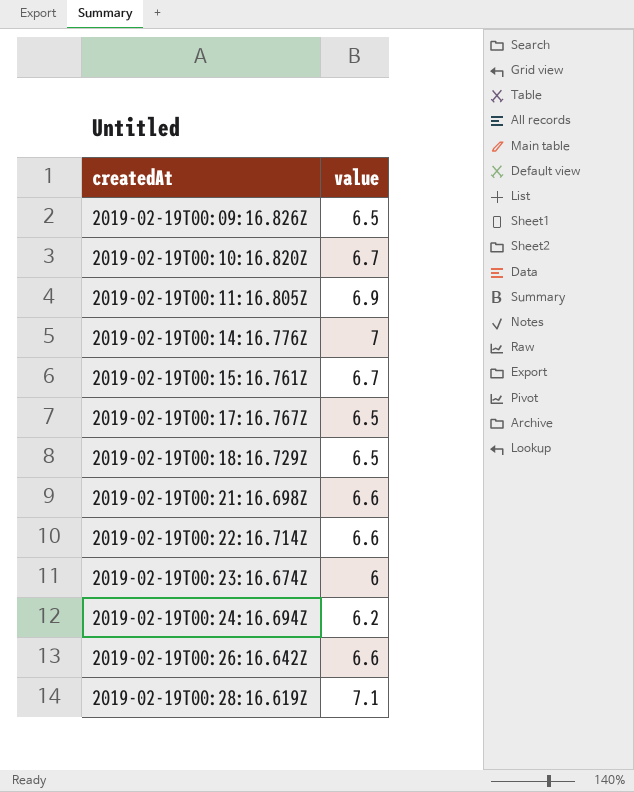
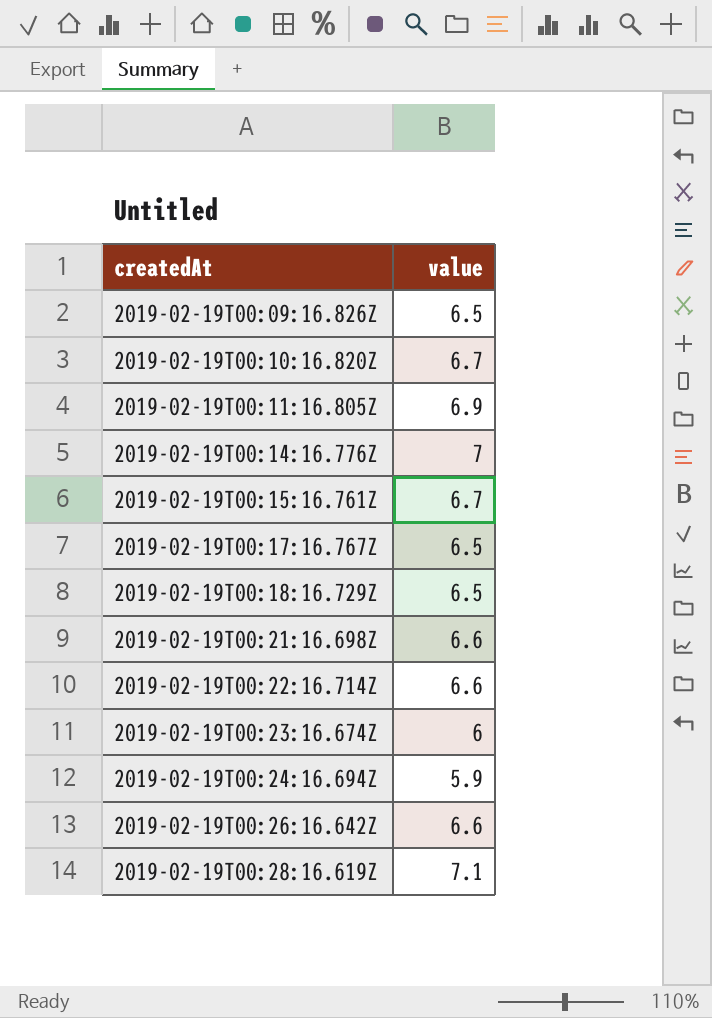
2019-02-19T00:24:16.694Z | value: 6.2 -> 5.9

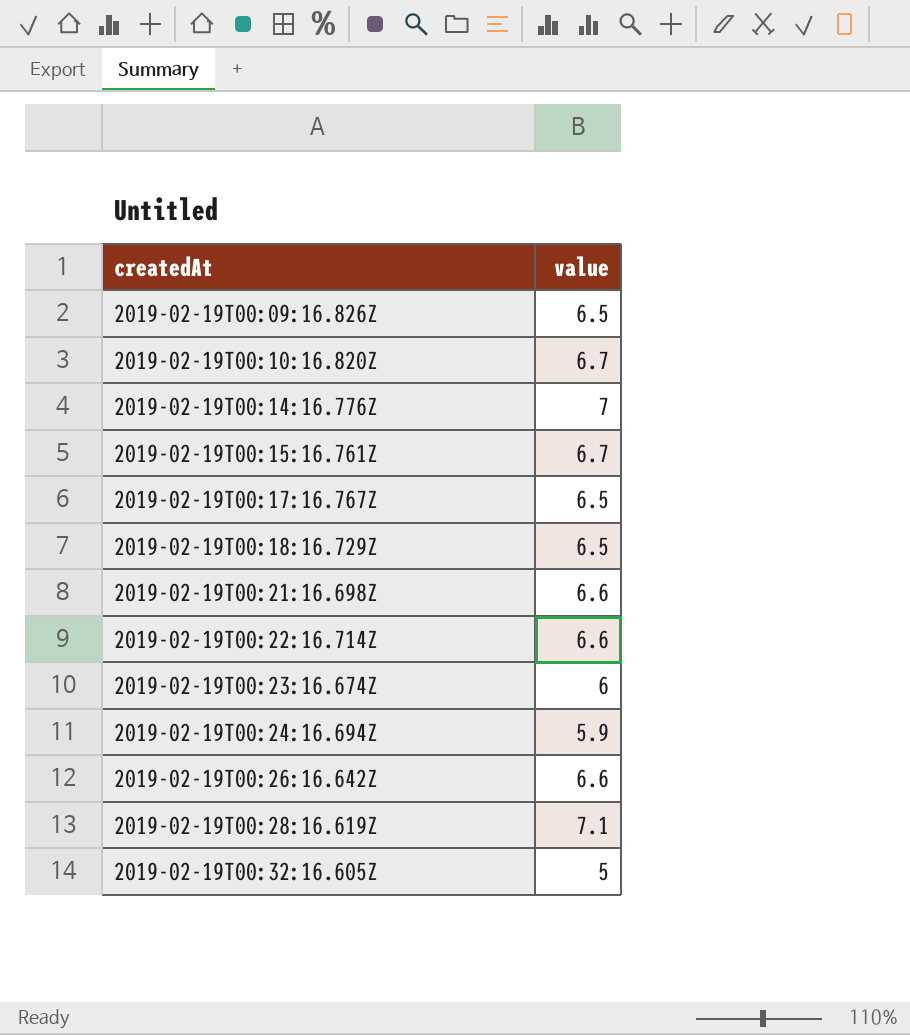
row 2019-02-19T00:11:16.805Z: 6.9 -> none
row 2019-02-19T00:32:16.605Z: none -> 5

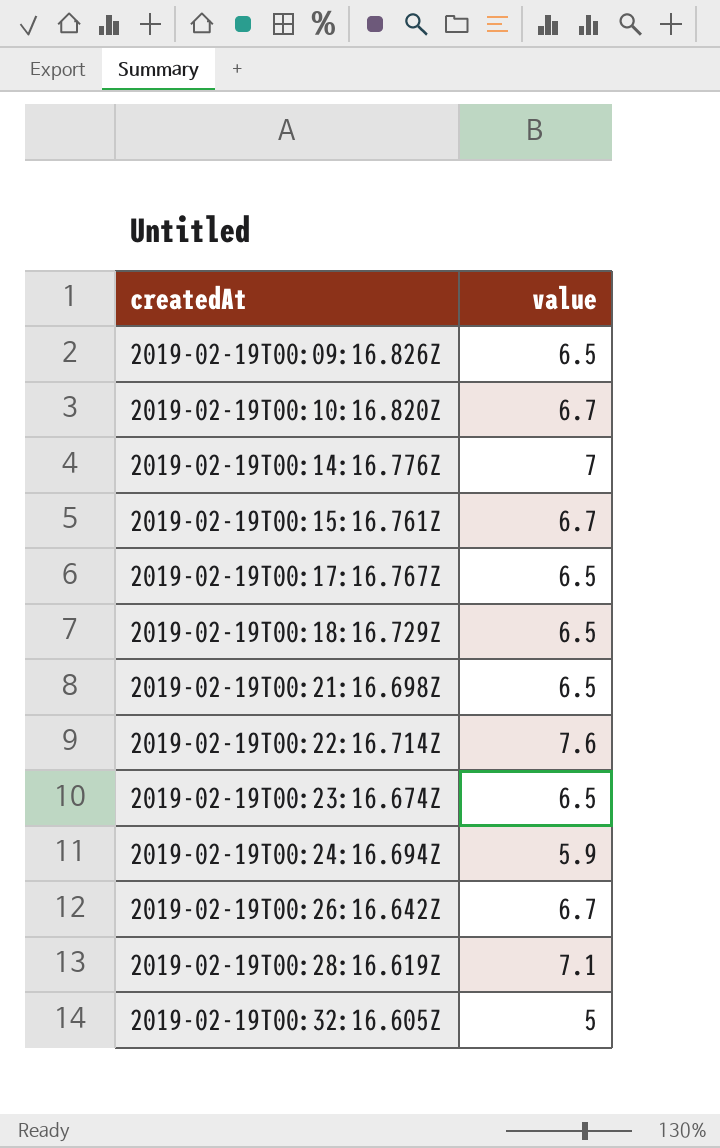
2019-02-19T00:21:16.698Z | value: 6.6 -> 6.5
2019-02-19T00:22:16.714Z | value: 6.6 -> 7.6
2019-02-19T00:23:16.674Z | value: 6 -> 6.5
2019-02-19T00:26:16.642Z | value: 6.6 -> 6.7

